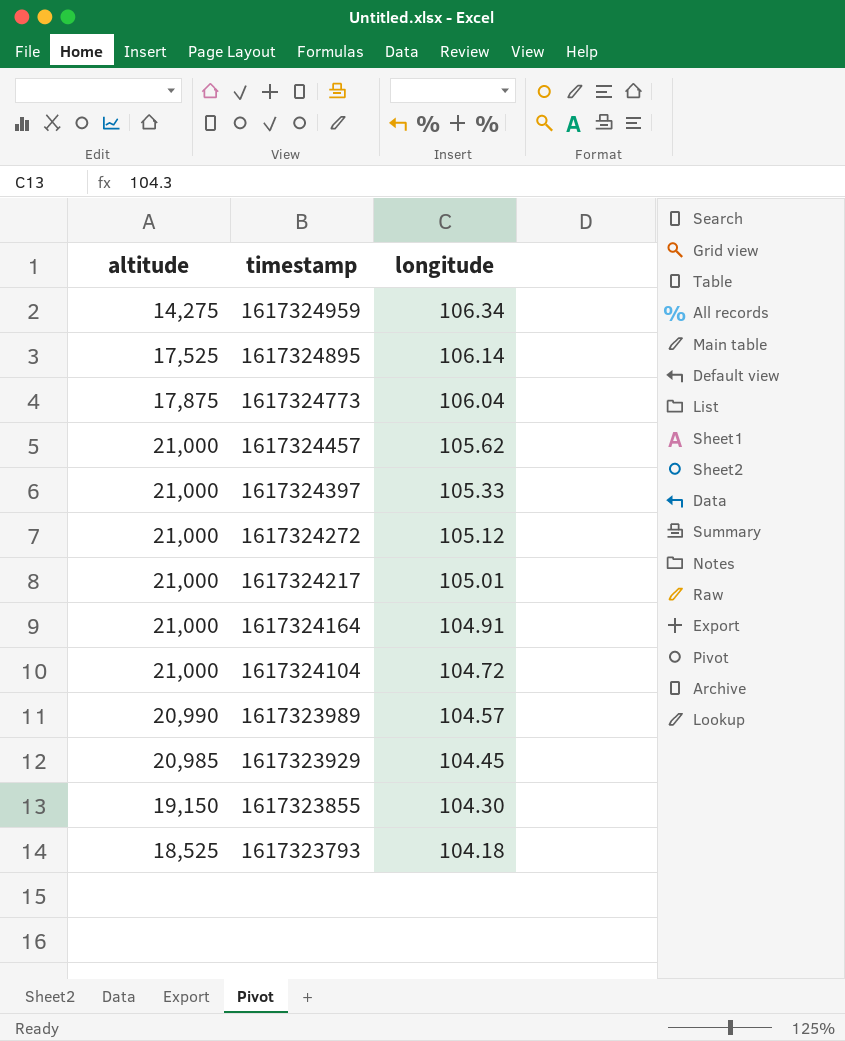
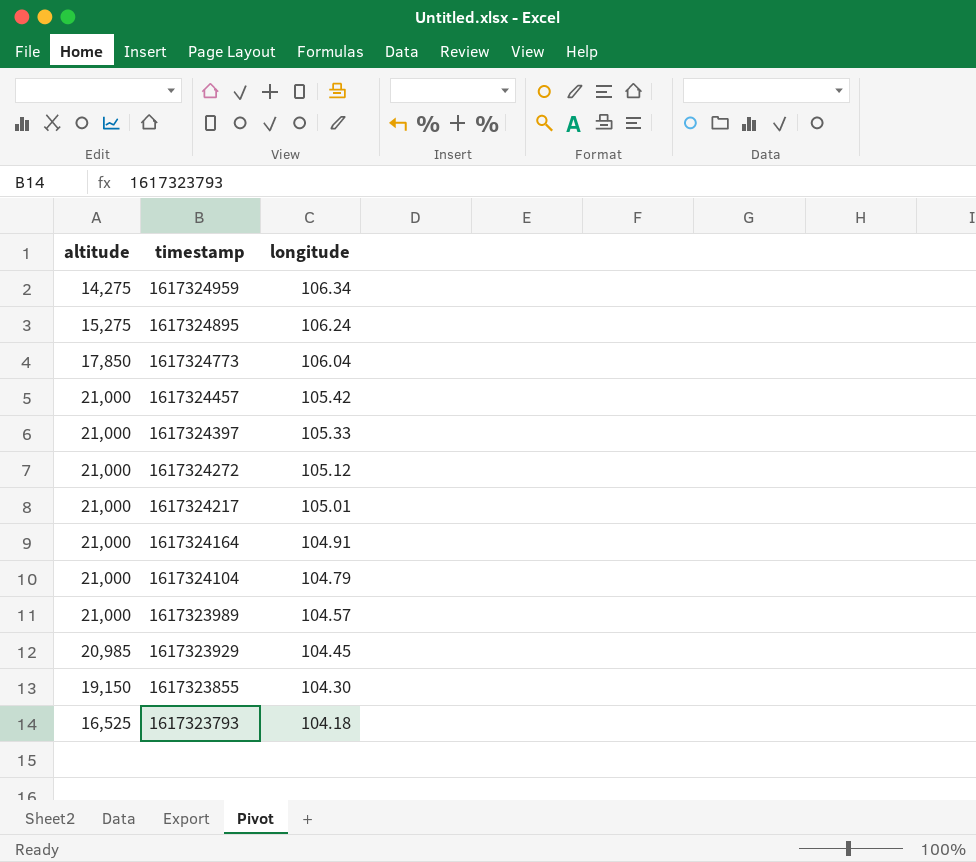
1617324895 | altitude: 17,525 -> 15,275
1617324895 | longitude: 106.14 -> 106.24
1617324773 | altitude: 17,875 -> 17,850
1617324457 | longitude: 105.62 -> 105.42
1617324104 | longitude: 104.72 -> 104.79
1617323989 | altitude: 20,990 -> 21,000
1617323793 | altitude: 18,525 -> 16,525

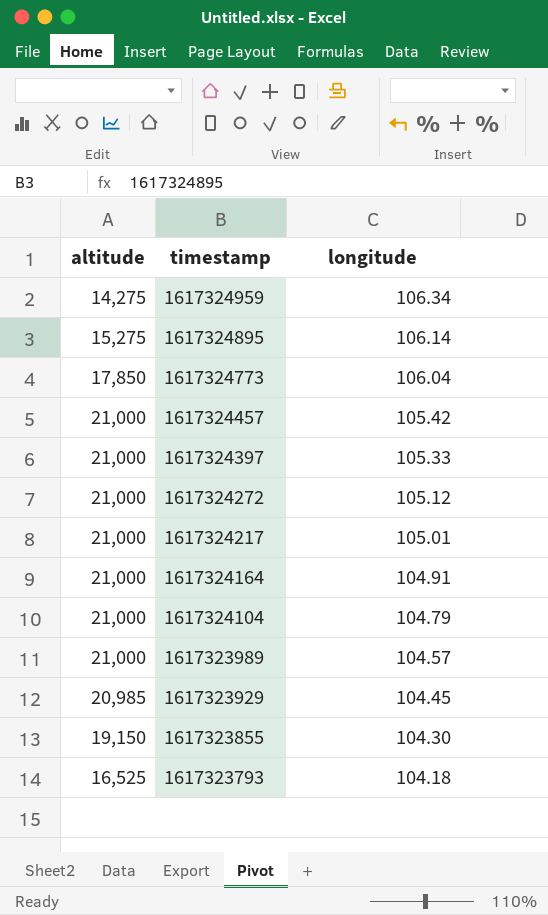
1617324895 | longitude: 106.24 -> 106.14

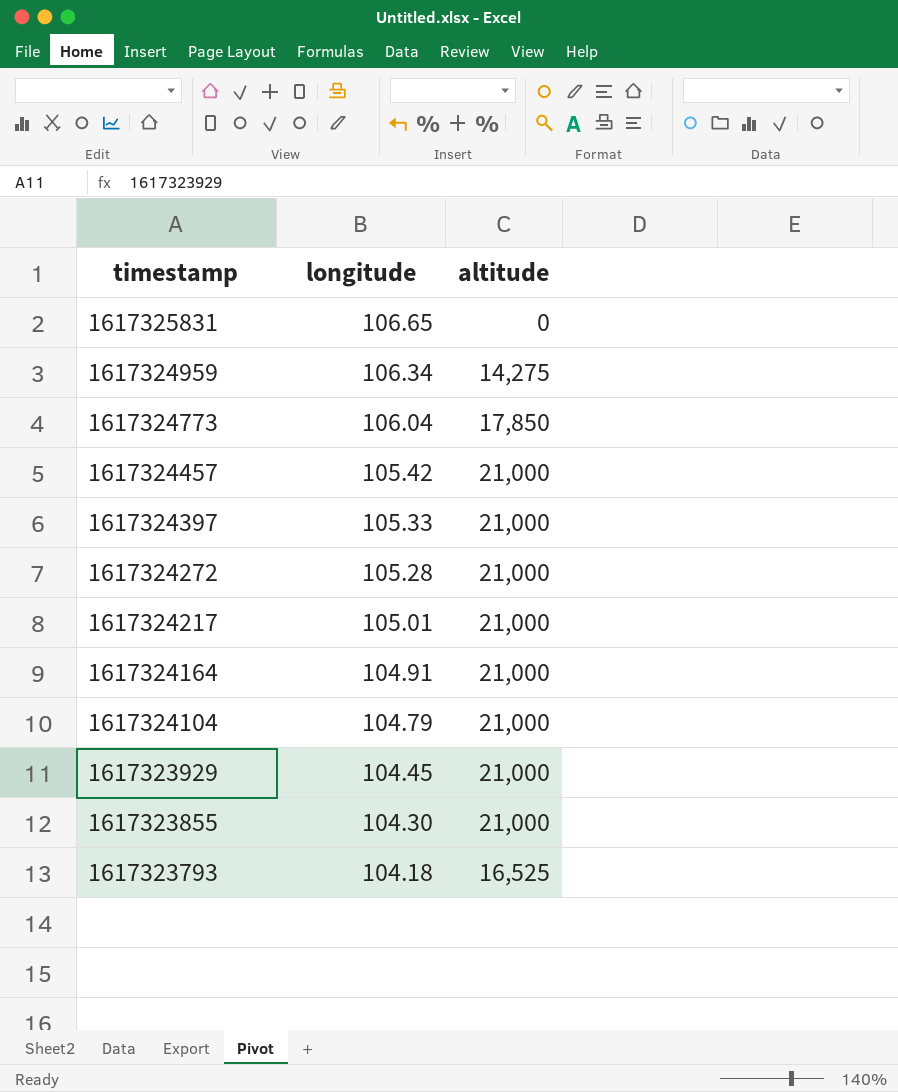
column altitude | position: 1 -> 3
row 1617324895: 15,275 | 106.14 -> none
row 1617323989: 21,000 | 104.57 -> none
row 1617325831: none -> 106.65 | 0
1617324272 | longitude: 105.12 -> 105.28
1617323929 | altitude: 20,985 -> 21,000
1617323855 | altitude: 19,150 -> 21,000

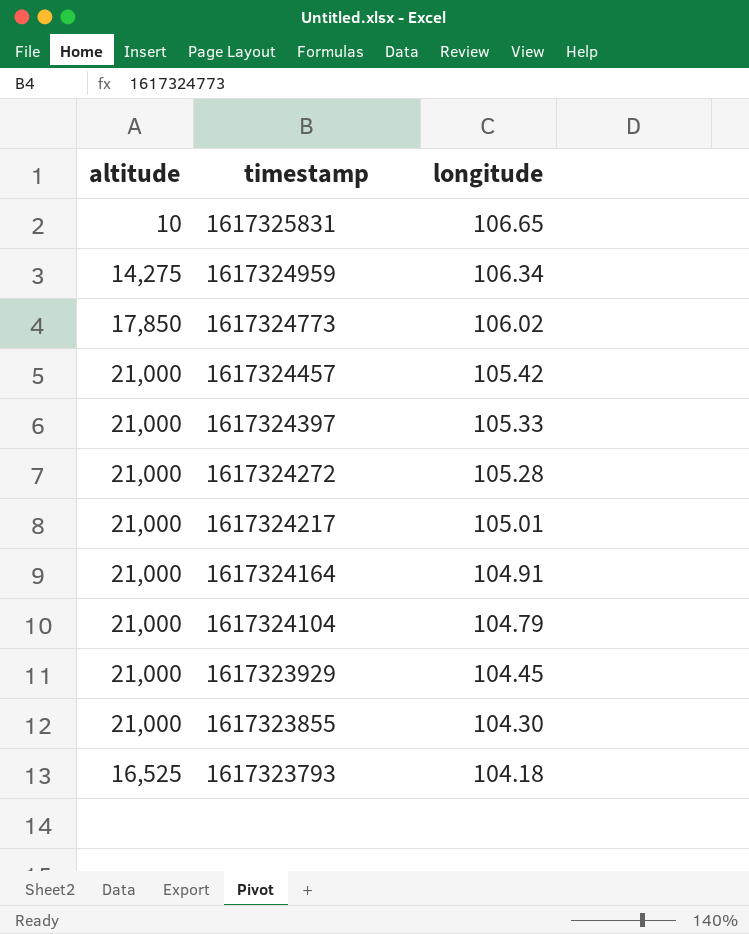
column altitude | position: 3 -> 1
1617325831 | altitude: 0 -> 10
1617324773 | longitude: 106.04 -> 106.02

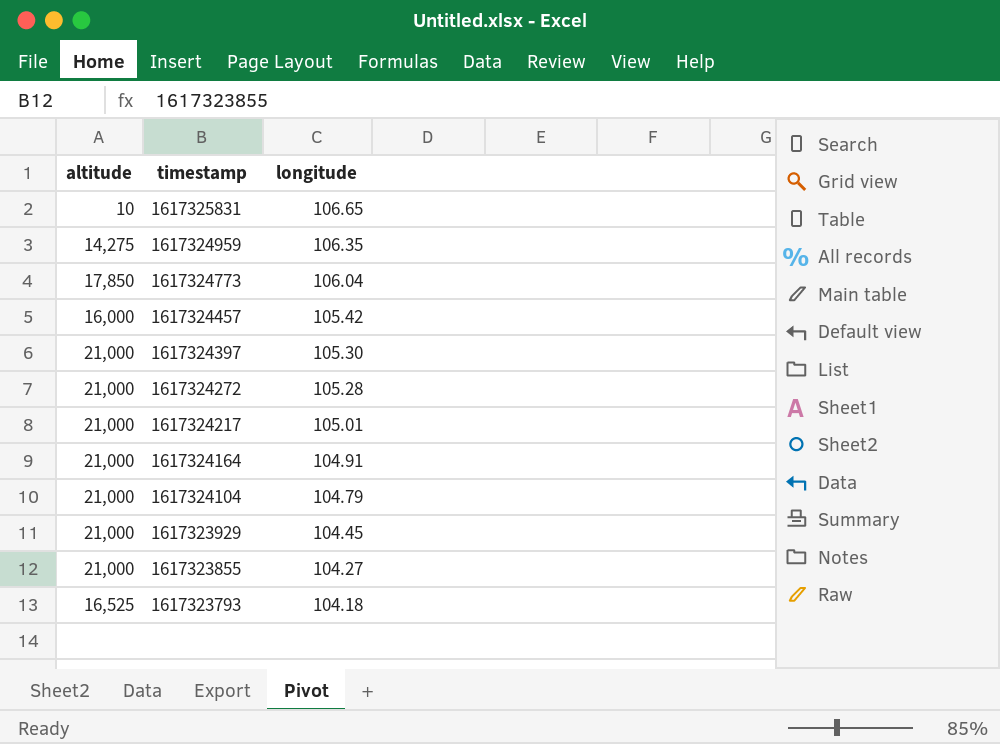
1617324959 | longitude: 106.34 -> 106.35
1617324773 | longitude: 106.02 -> 106.04
1617324457 | altitude: 21,000 -> 16,000
1617324397 | longitude: 105.33 -> 105.30
1617323855 | longitude: 104.30 -> 104.27

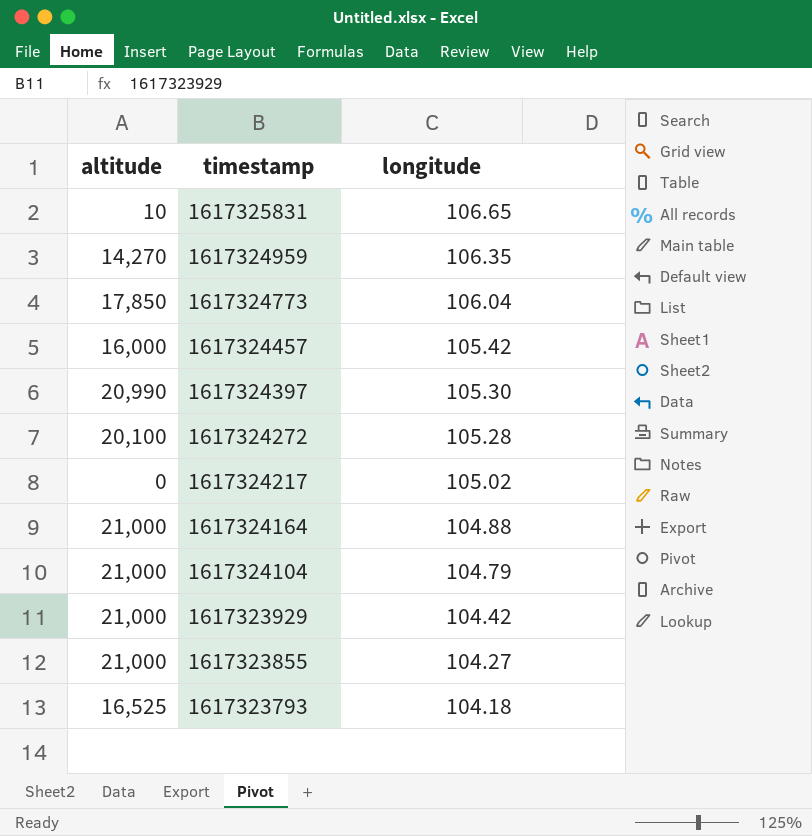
1617324959 | altitude: 14,275 -> 14,270
1617324397 | altitude: 21,000 -> 20,990
1617324272 | altitude: 21,000 -> 20,100
1617324217 | altitude: 21,000 -> 0
1617324217 | longitude: 105.01 -> 105.02
1617324164 | longitude: 104.91 -> 104.88
1617323929 | longitude: 104.45 -> 104.42

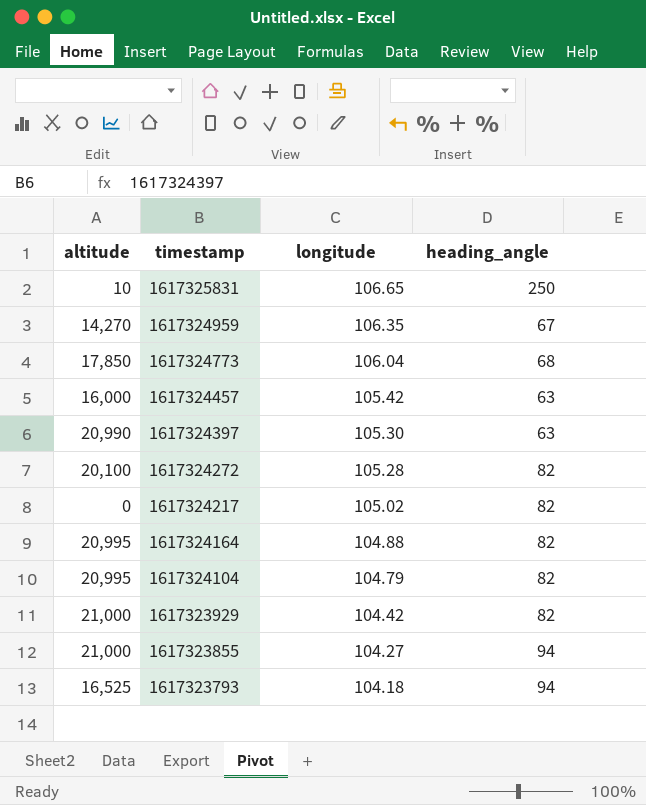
column heading_angle | position: none -> 4
1617324164 | altitude: 21,000 -> 20,995
1617324104 | altitude: 21,000 -> 20,995

